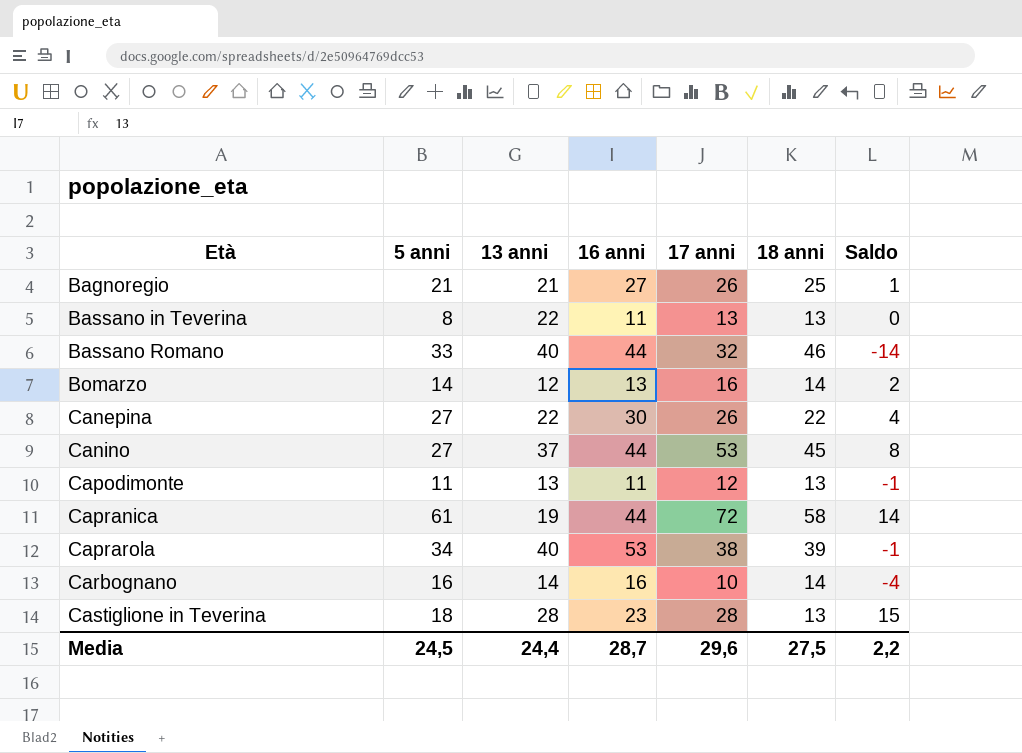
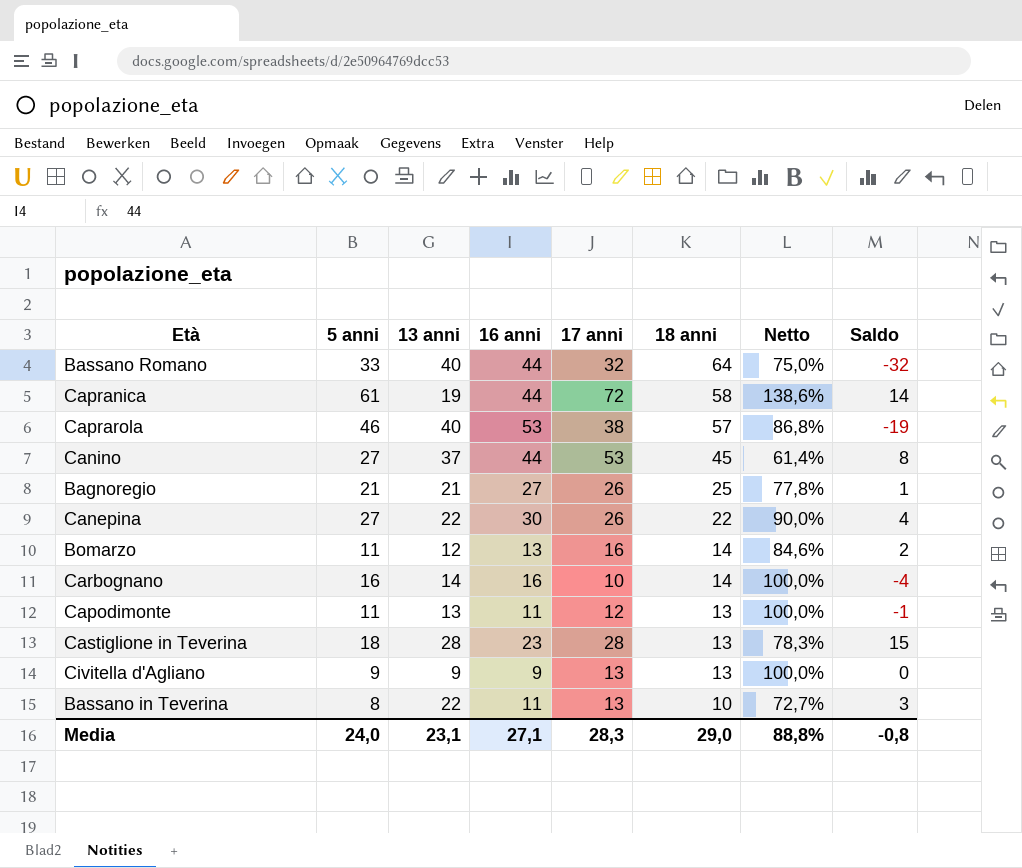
row order: Età ascending -> 18 anni descending
column Netto | formula: none -> [5 anni] / [16 anni]
Bassano Romano | 18 anni: 46 -> 64
Bassano Romano | Saldo: -14 -> -32
Caprarola | 5 anni: 34 -> 46
Caprarola | 18 anni: 39 -> 57
Caprarola | Saldo: -1 -> -19
Bomarzo | 5 anni: 14 -> 11
row Civitella d'Agliano: none -> 9 | 9 | 9 | 13 | 13 | 100,0% | 0
Bassano in Teverina | 18 anni: 13 -> 10
Bassano in Teverina | Saldo: 0 -> 3
Media | 5 anni: 24,5 -> 24,0
Media | 13 anni: 24,4 -> 23,1
Media | 16 anni: 28,7 -> 27,1
Media | 17 anni: 29,6 -> 28,3
Media | 18 anni: 27,5 -> 29,0
Media | Saldo: 2,2 -> -0,8

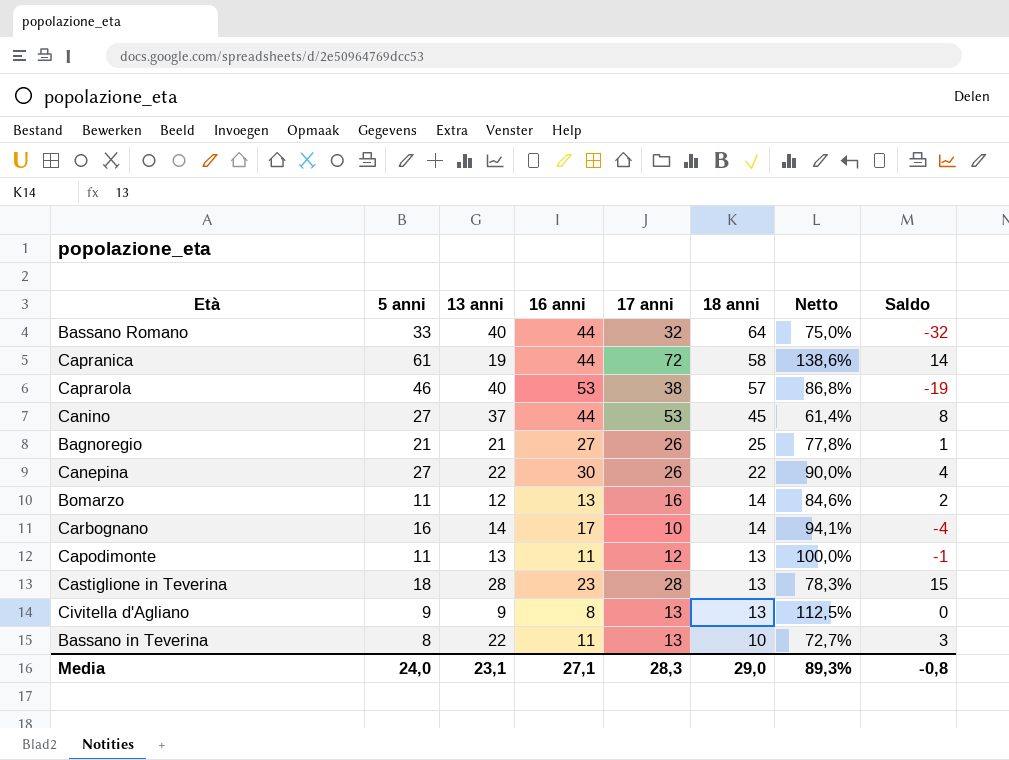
Carbognano | 16 anni: 16 -> 17
Carbognano | Netto: 100,0% -> 94,1%
Civitella d'Agliano | 16 anni: 9 -> 8
Civitella d'Agliano | Netto: 100,0% -> 112,5%
Media | Netto: 88,8% -> 89,3%

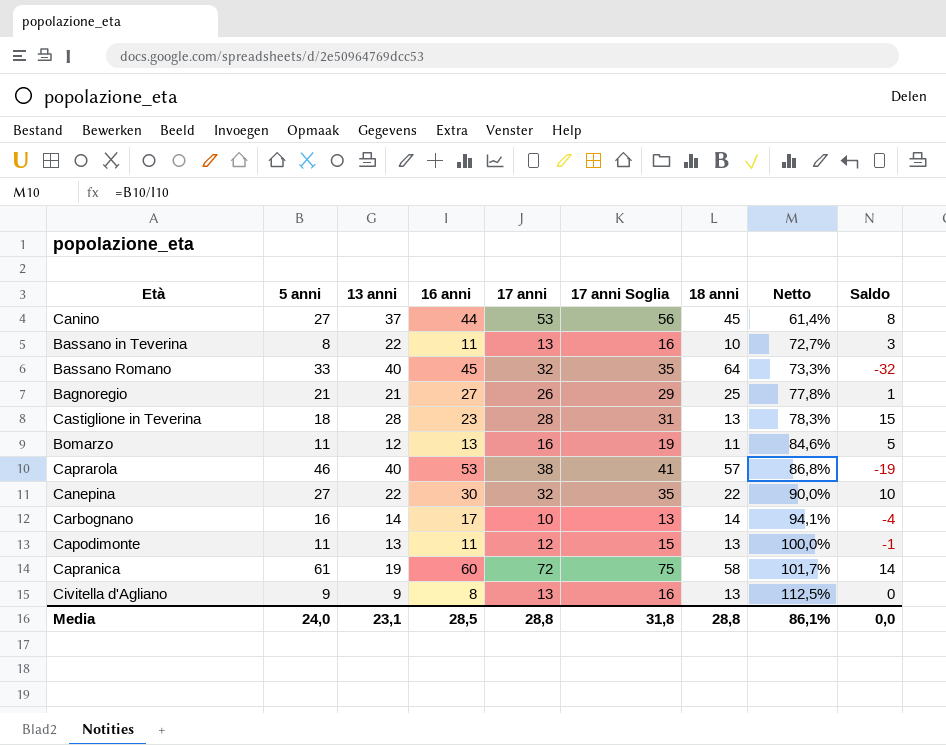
row order: 18 anni descending -> Netto ascending
column 17 anni Soglia | formula: none -> [17 anni] + 3
Bassano Romano | 16 anni: 44 -> 45
Bassano Romano | Netto: 75,0% -> 73,3%
Bomarzo | 18 anni: 14 -> 11
Bomarzo | Saldo: 2 -> 5
Canepina | 17 anni: 26 -> 32
Canepina | Saldo: 4 -> 10
Capranica | 16 anni: 44 -> 60
Capranica | Netto: 138,6% -> 101,7%
Media | 16 anni: 27,1 -> 28,5
Media | 17 anni: 28,3 -> 28,8
Media | 18 anni: 29,0 -> 28,8
Media | Netto: 89,3% -> 86,1%
Media | Saldo: -0,8 -> 0,0

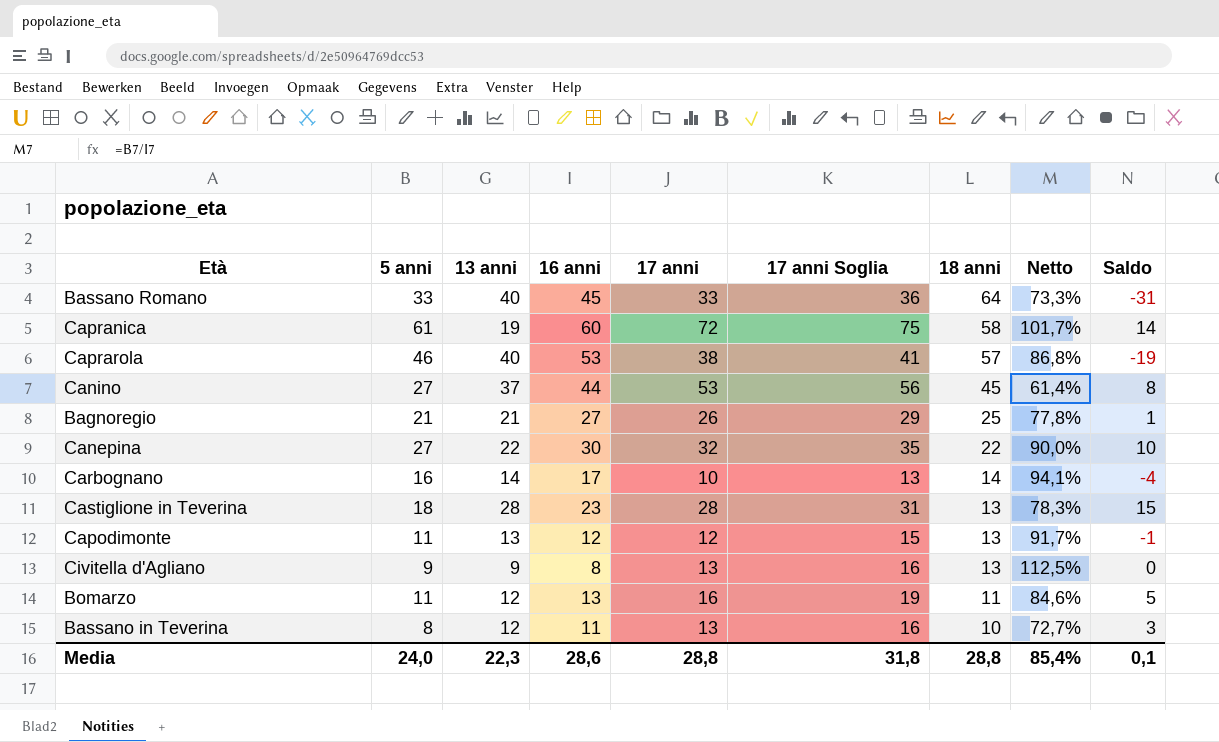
row order: Netto ascending -> 18 anni descending
Bassano Romano | 17 anni: 32 -> 33
Bassano Romano | 17 anni Soglia: 35 -> 36
Bassano Romano | Saldo: -32 -> -31
Capodimonte | 16 anni: 11 -> 12
Capodimonte | Netto: 100,0% -> 91,7%
Bassano in Teverina | 13 anni: 22 -> 12
Media | 13 anni: 23,1 -> 22,3
Media | 16 anni: 28,5 -> 28,6
Media | Netto: 86,1% -> 85,4%
Media | Saldo: 0,0 -> 0,1

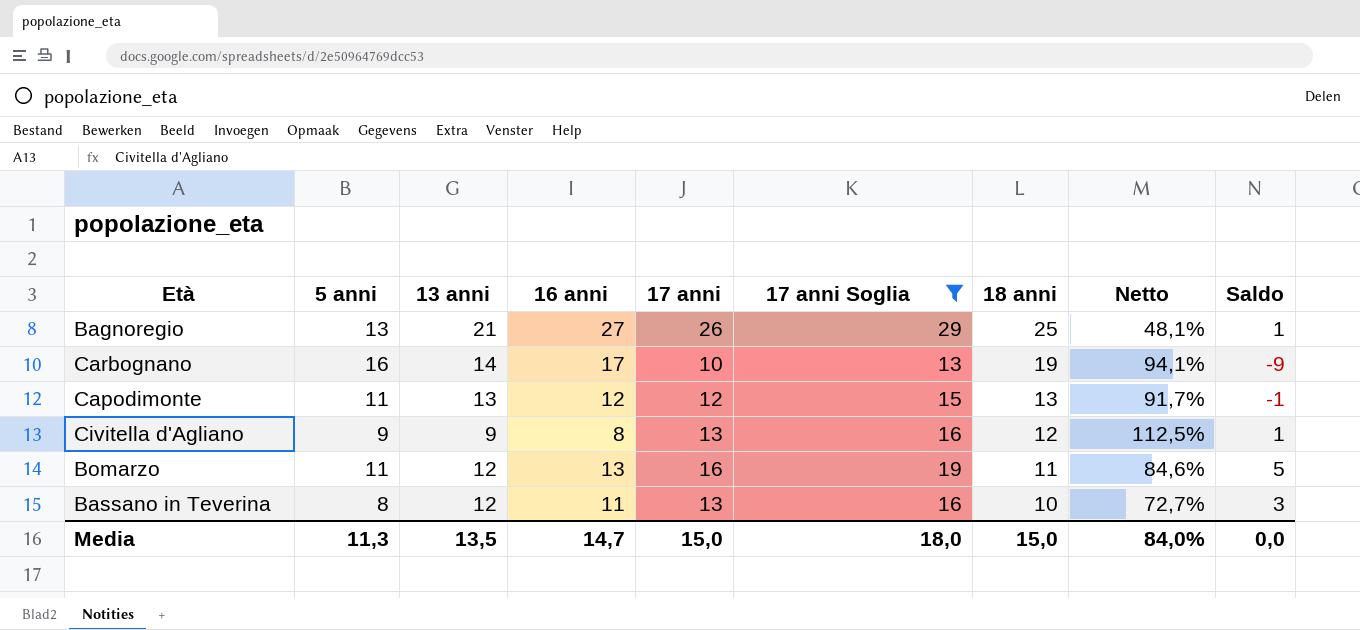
filter: none -> 17 anni Soglia <= 29
Bagnoregio | 5 anni: 21 -> 13
Bagnoregio | Netto: 77,8% -> 48,1%
Carbognano | 18 anni: 14 -> 19
Carbognano | Saldo: -4 -> -9
Civitella d'Agliano | 18 anni: 13 -> 12
Civitella d'Agliano | Saldo: 0 -> 1
Media | 5 anni: 24,0 -> 11,3
Media | 13 anni: 22,3 -> 13,5
Media | 16 anni: 28,6 -> 14,7
Media | 17 anni: 28,8 -> 15,0
Media | 17 anni Soglia: 31,8 -> 18,0
Media | 18 anni: 28,8 -> 15,0
Media | Netto: 85,4% -> 84,0%
Media | Saldo: 0,1 -> 0,0

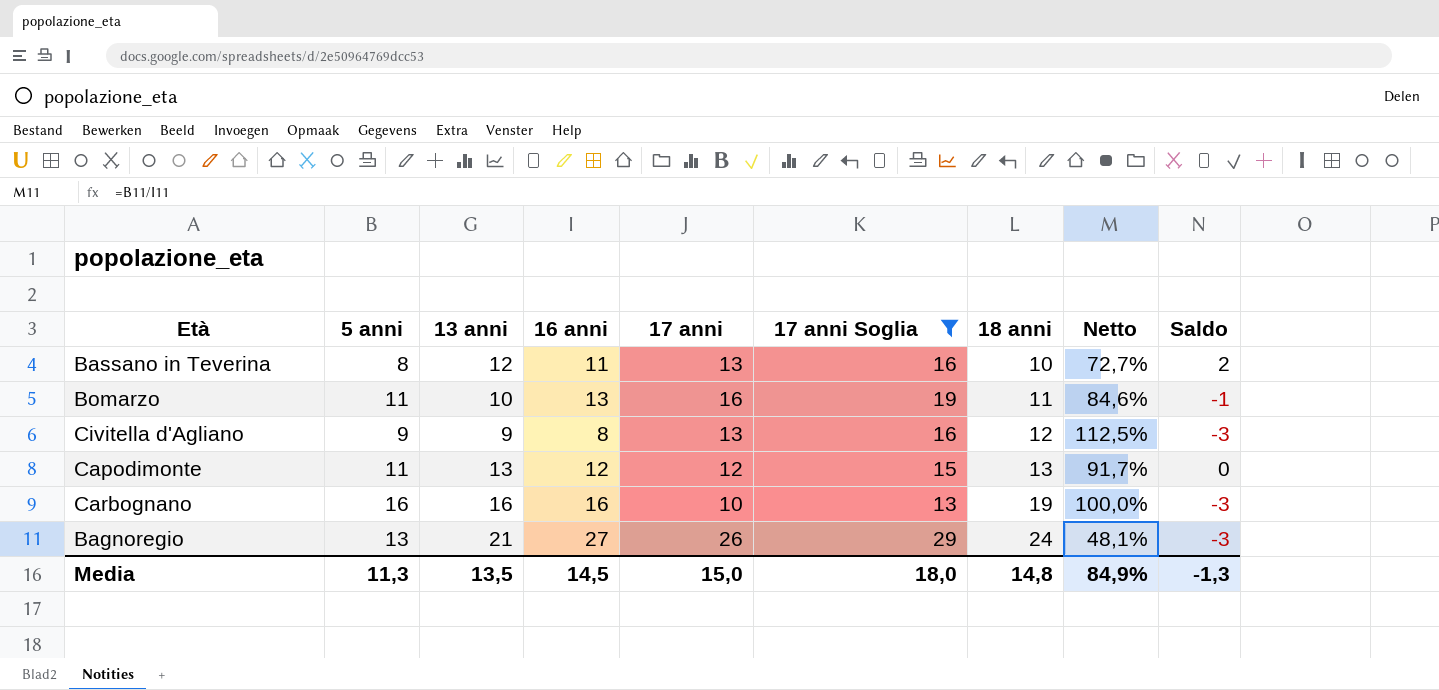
row order: 18 anni descending -> 18 anni ascending
column Saldo | formula: [17 anni] - [18 anni] -> [13 anni] - [18 anni]
Bomarzo | 13 anni: 12 -> 10
Carbognano | 13 anni: 14 -> 16
Carbognano | 16 anni: 17 -> 16
Carbognano | Netto: 94,1% -> 100,0%
Bagnoregio | 18 anni: 25 -> 24
Media | 16 anni: 14,7 -> 14,5
Media | 18 anni: 15,0 -> 14,8
Media | Netto: 84,0% -> 84,9%
Media | Saldo: 0,0 -> -1,3

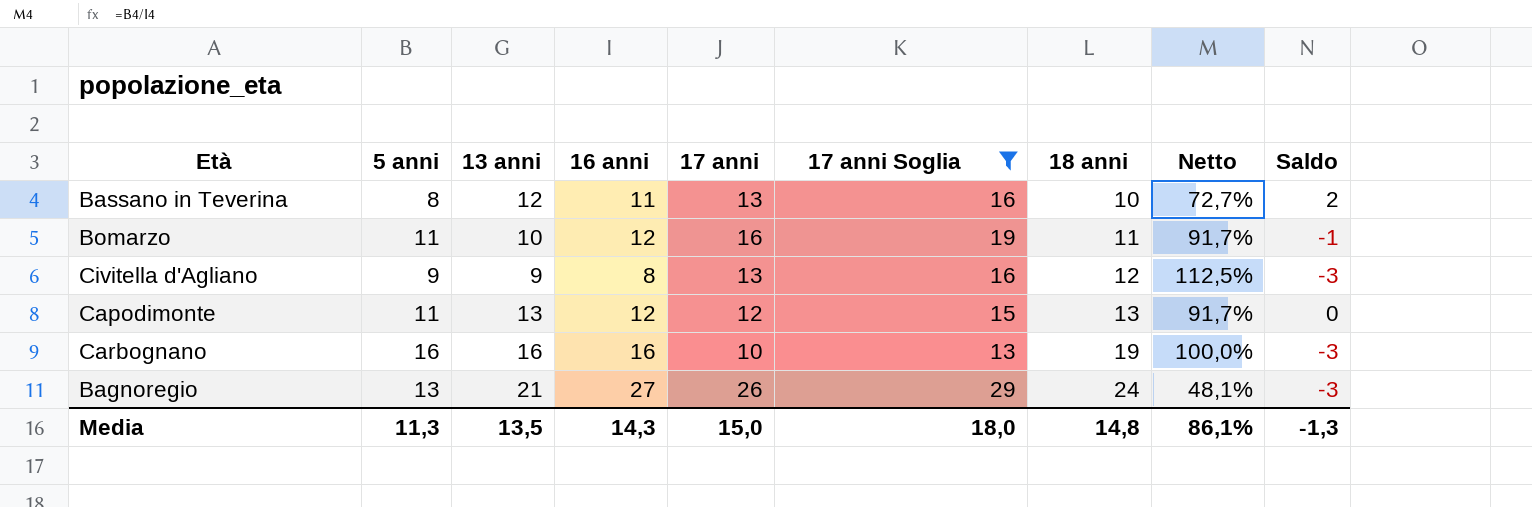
Bomarzo | 16 anni: 13 -> 12
Bomarzo | Netto: 84,6% -> 91,7%
Media | 16 anni: 14,5 -> 14,3
Media | Netto: 84,9% -> 86,1%

